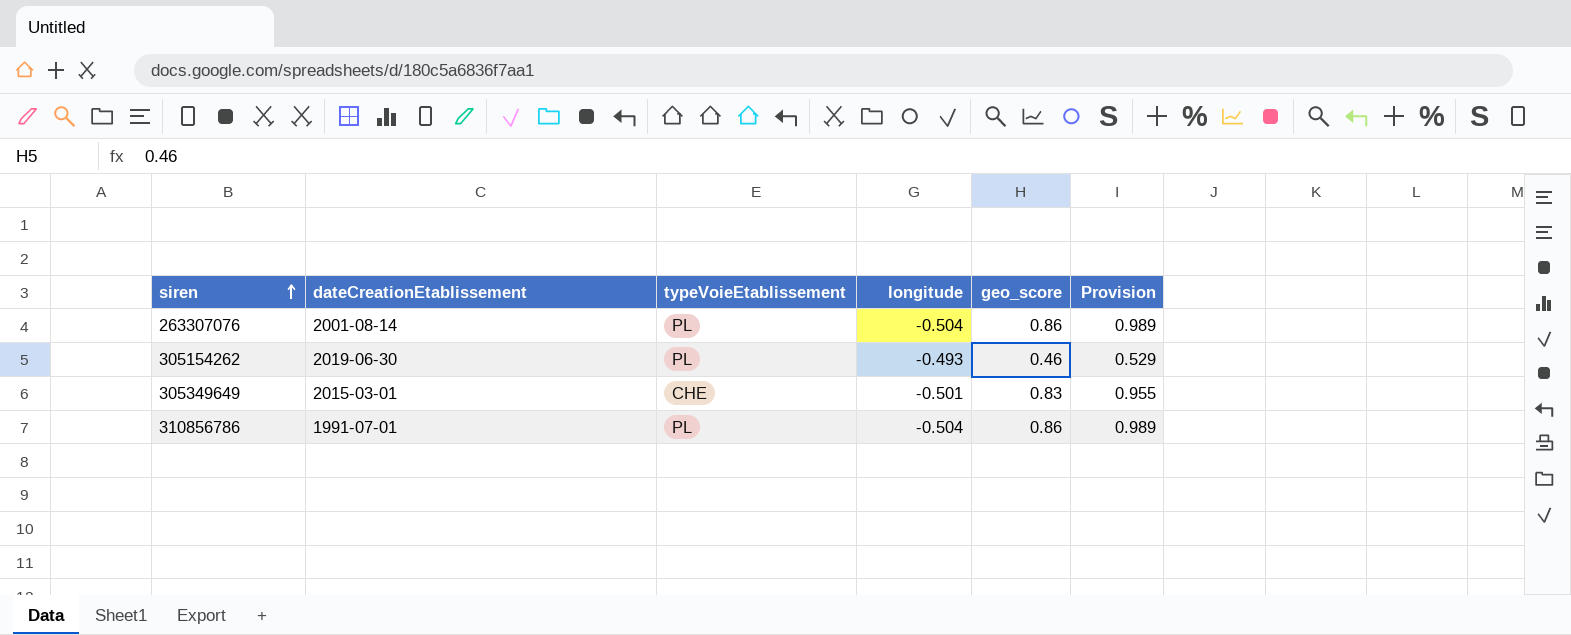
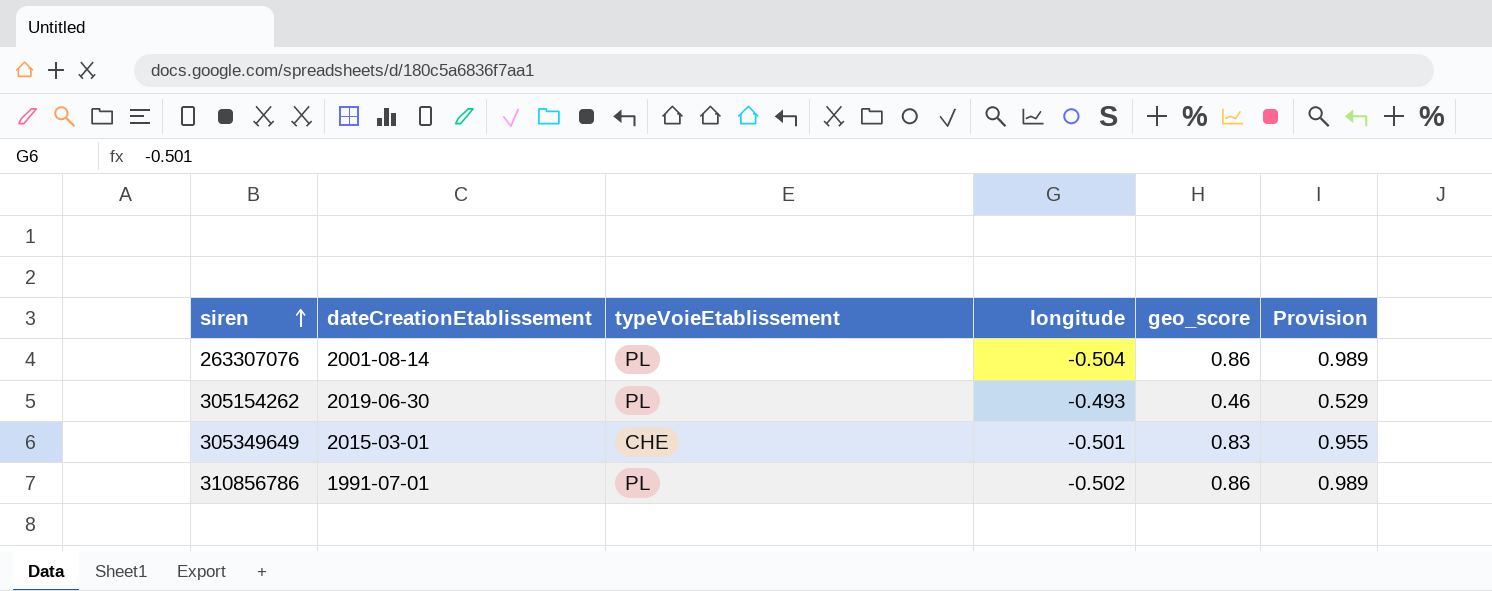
310856786 | longitude: -0.504 -> -0.502

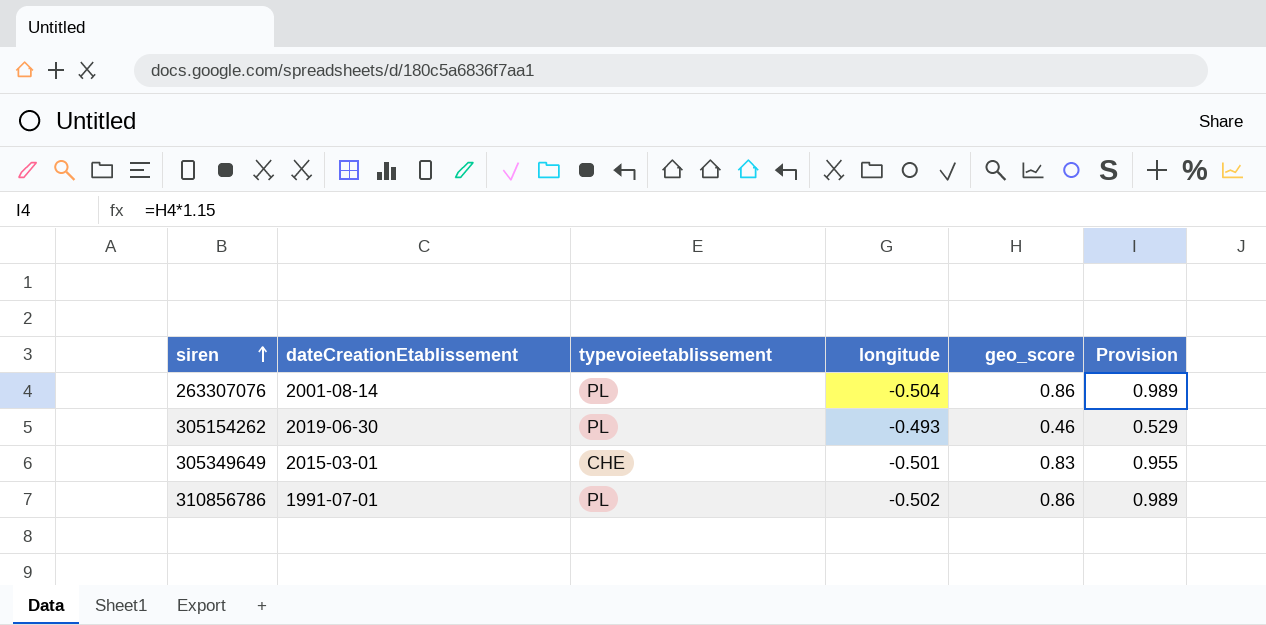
column name: typeVoieEtablissement -> typevoieetablissement

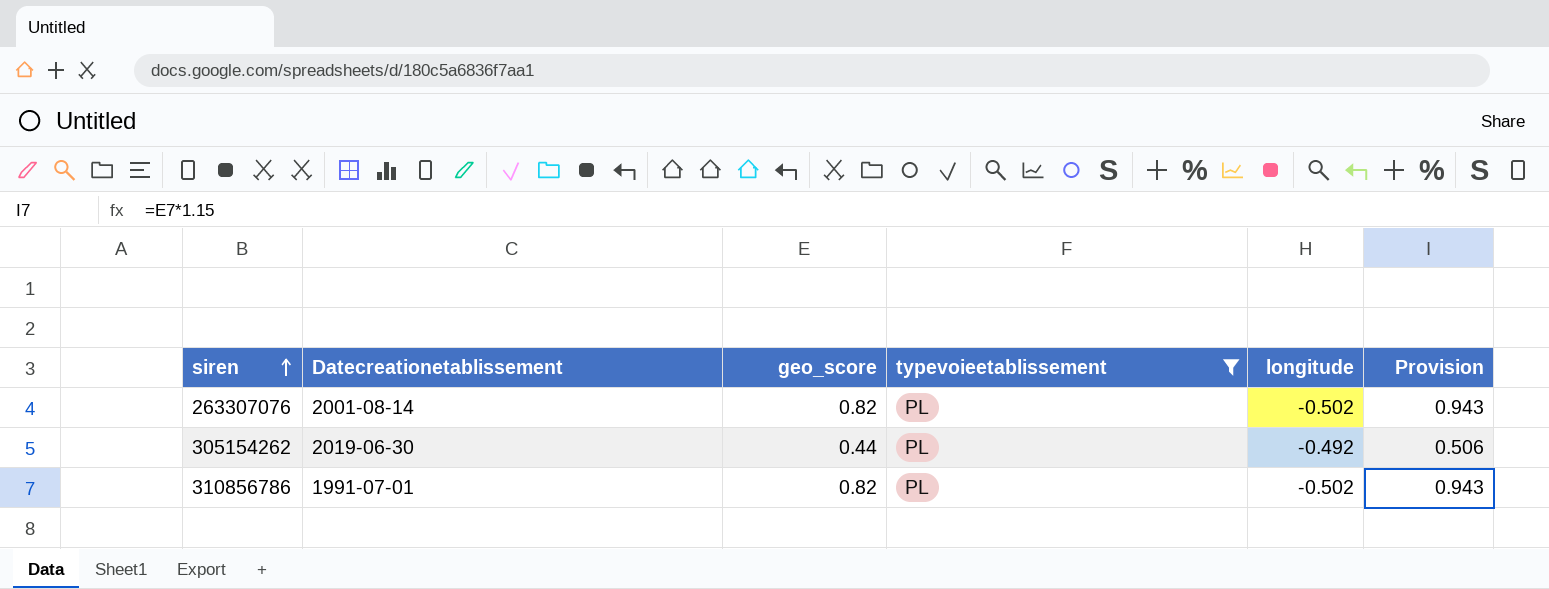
filter: none -> typevoieetablissement = PL
column name: dateCreationEtablissement -> Datecreationetablissement
column geo_score | position: 5 -> 3
263307076 | geo_score: 0.86 -> 0.82
263307076 | longitude: -0.504 -> -0.502
263307076 | Provision: 0.989 -> 0.943
305154262 | geo_score: 0.46 -> 0.44
305154262 | longitude: -0.493 -> -0.492
305154262 | Provision: 0.529 -> 0.506
310856786 | geo_score: 0.86 -> 0.82
310856786 | Provision: 0.989 -> 0.943

